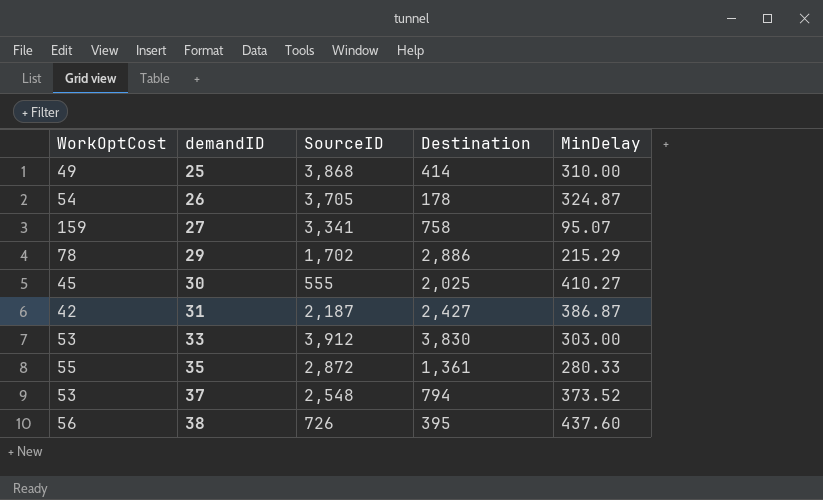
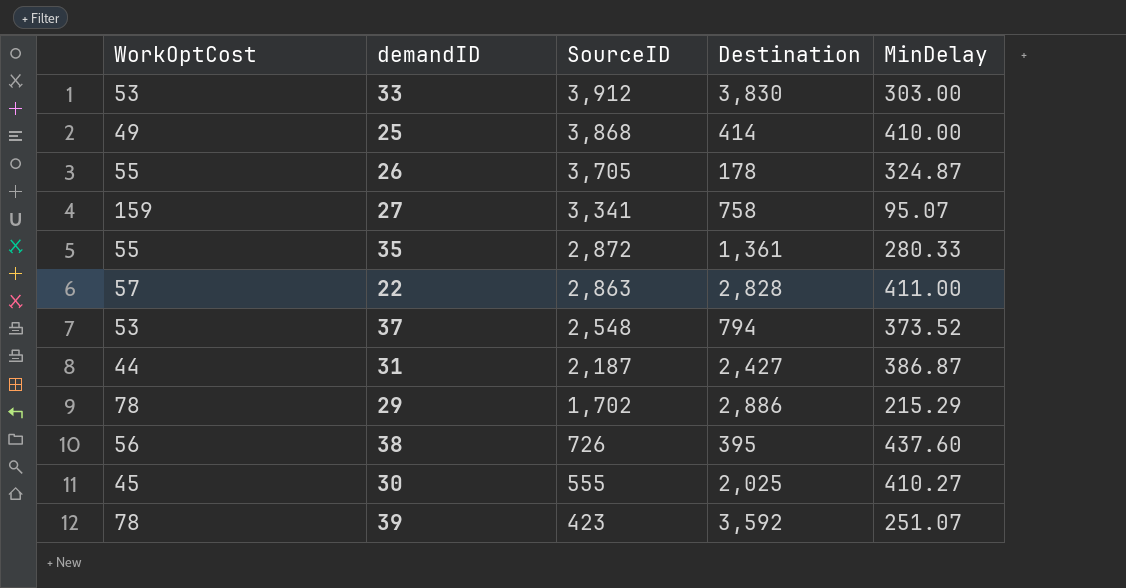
row order: demandID ascending -> SourceID descending
25 | MinDelay: 310.00 -> 410.00
26 | WorkOptCost: 54 -> 55
row 22: none -> 57 | 2,863 | 2,828 | 411.00
31 | WorkOptCost: 42 -> 44
row 39: none -> 78 | 423 | 3,592 | 251.07

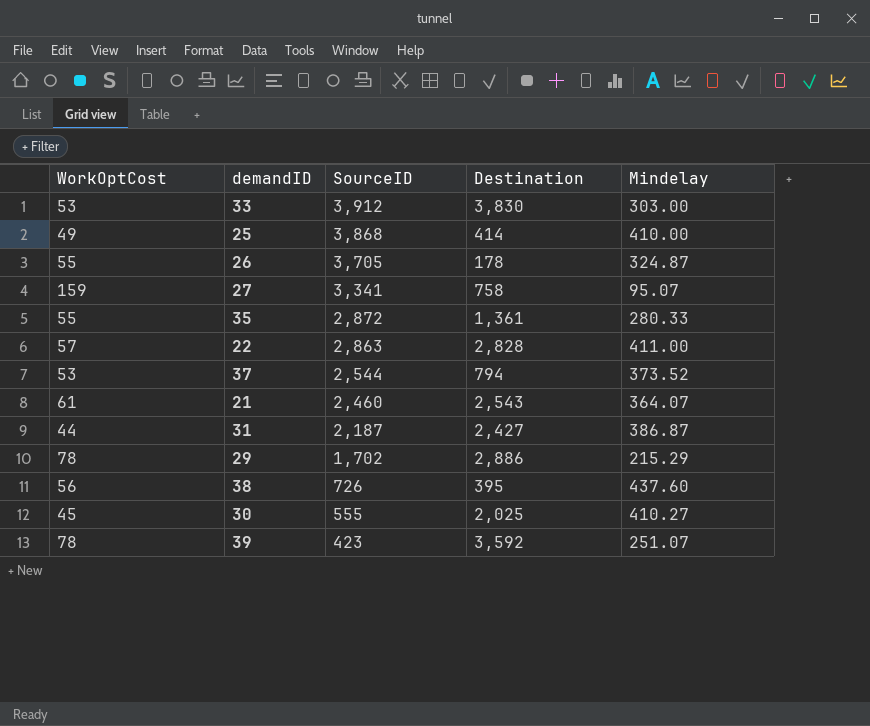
column name: MinDelay -> Mindelay
37 | SourceID: 2,548 -> 2,544
row 21: none -> 61 | 2,460 | 2,543 | 364.07

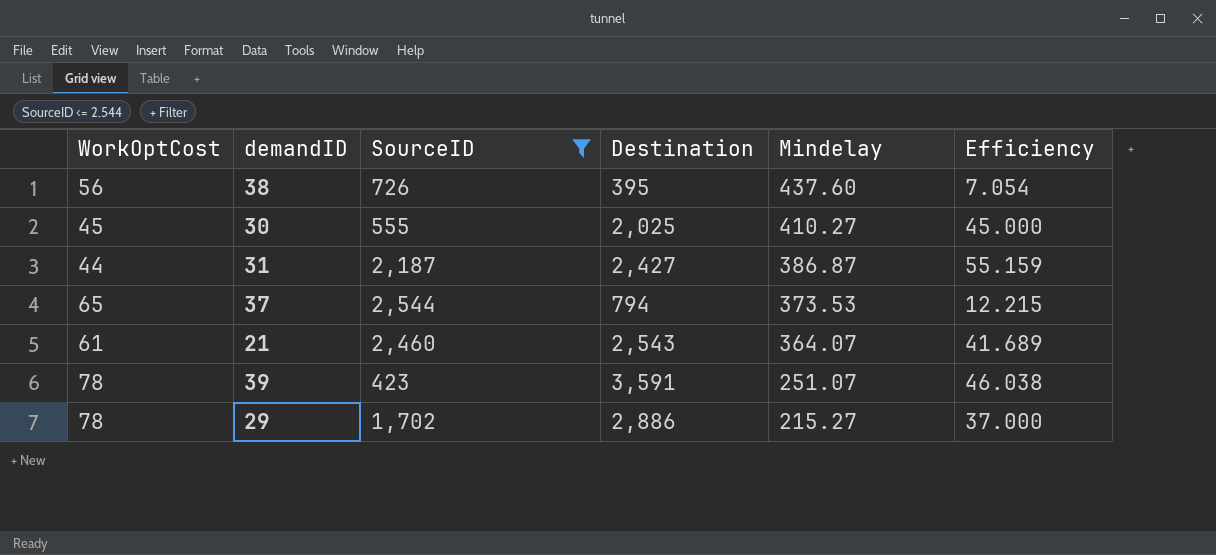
filter: none -> SourceID <= 2,544
row order: SourceID descending -> Mindelay descending
column Efficiency | formula: none -> [Destination] / [WorkOptCost]
37 | WorkOptCost: 53 -> 65
37 | Mindelay: 373.52 -> 373.53
39 | Destination: 3,592 -> 3,591
29 | Mindelay: 215.29 -> 215.27

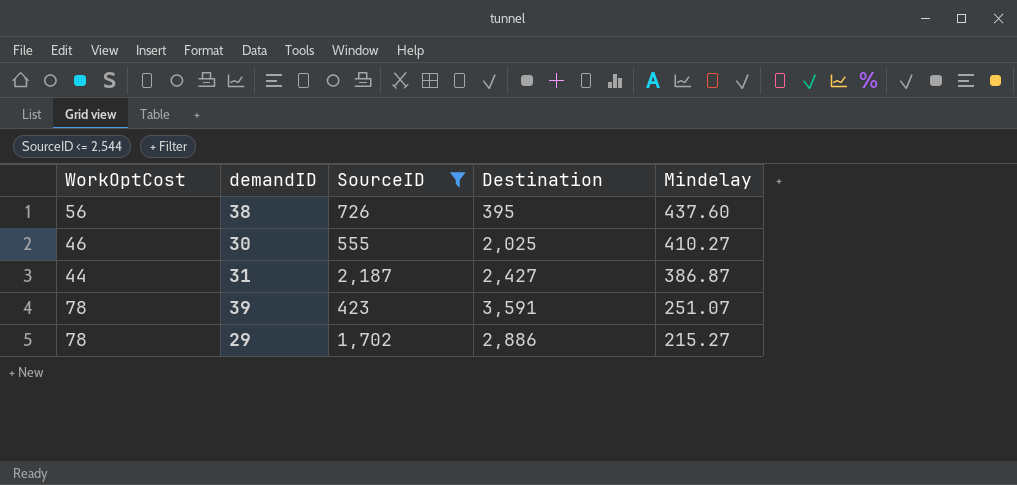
column Efficiency | formula: [Destination] / [WorkOptCost] -> none
row 37: 65 | 2,544 | 794 | 373.53 | 12.215 -> none
row 21: 61 | 2,460 | 2,543 | 364.07 | 41.689 -> none
30 | WorkOptCost: 45 -> 46

